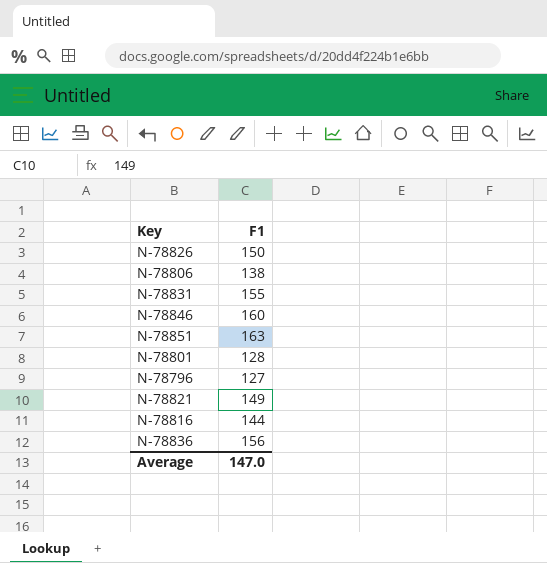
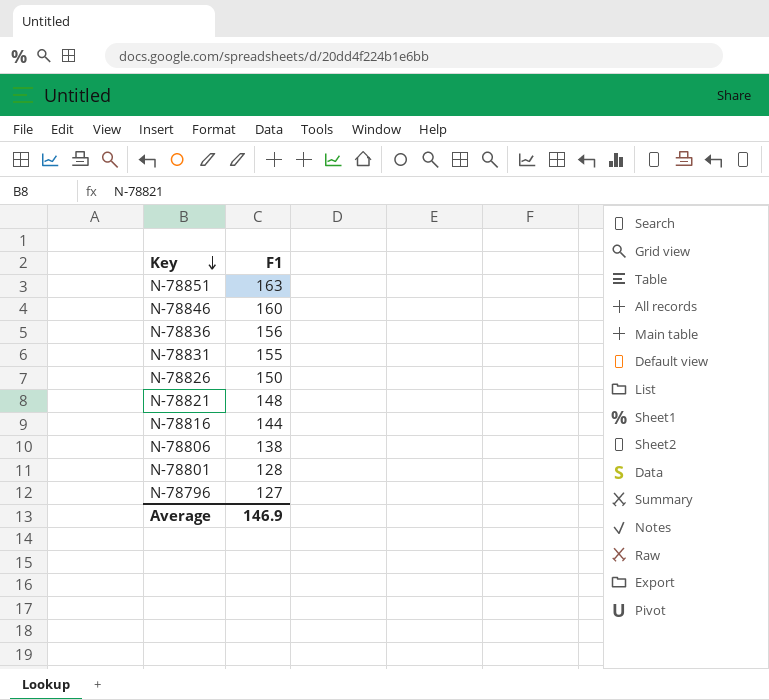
row order: none -> Key descending
N-78821 | F1: 149 -> 148
Average | F1: 147.0 -> 146.9

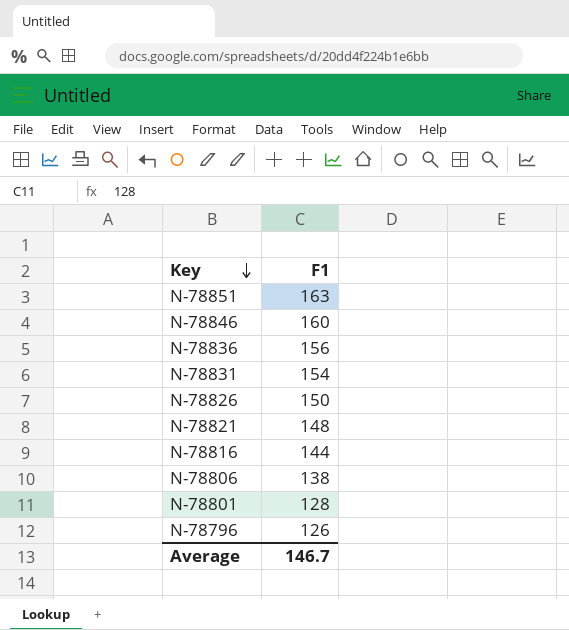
N-78831 | F1: 155 -> 154
N-78796 | F1: 127 -> 126
Average | F1: 146.9 -> 146.7

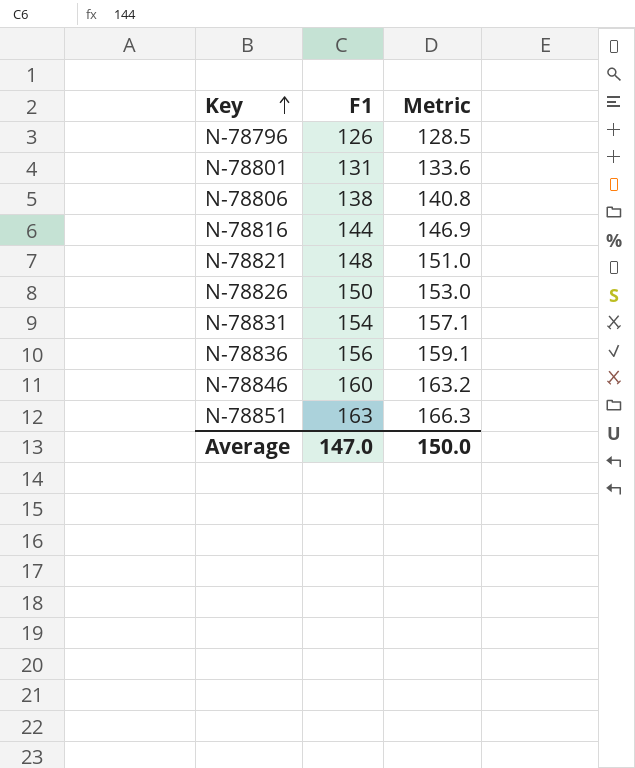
row order: Key descending -> Key ascending
column Metric | formula: none -> [F1] * 1.02
N-78801 | F1: 128 -> 131
Average | F1: 146.7 -> 147.0

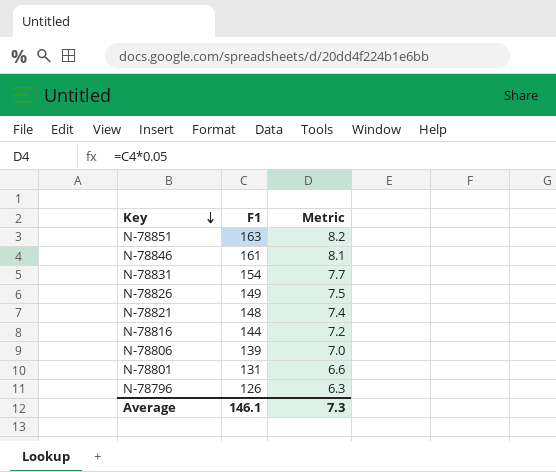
row order: Key ascending -> Key descending
column Metric | formula: [F1] * 1.02 -> [F1] * 0.05
row N-78836: 156 | 159.1 -> none
N-78846 | F1: 160 -> 161
N-78826 | F1: 150 -> 149
N-78806 | F1: 138 -> 139
Average | F1: 147.0 -> 146.1
Average | Metric: 150.0 -> 7.3

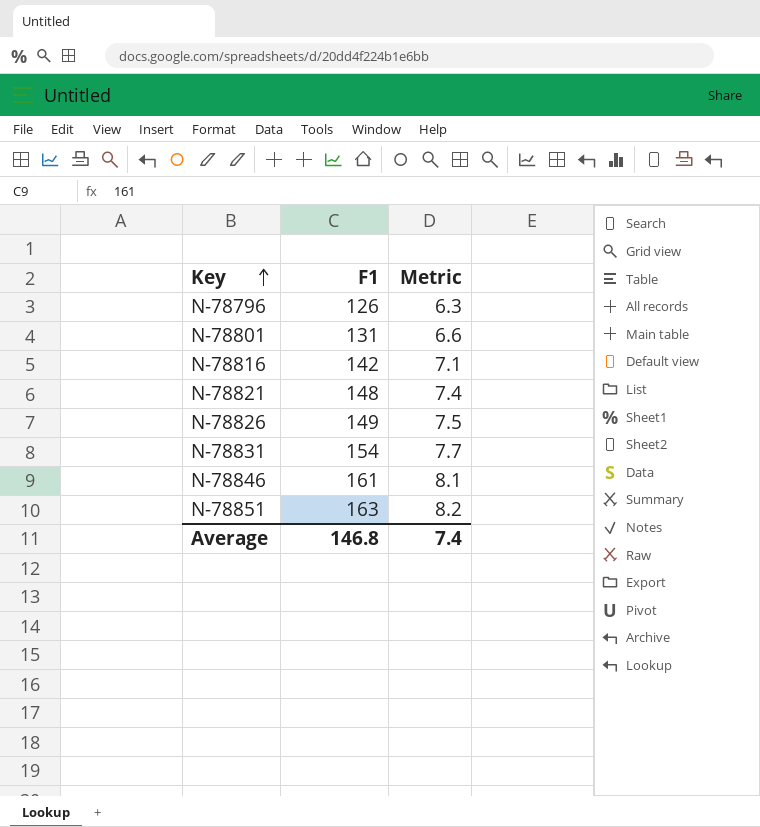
row order: Key descending -> Key ascending
row N-78806: 139 | 7.0 -> none
N-78816 | F1: 144 -> 142
N-78816 | Metric: 7.2 -> 7.1
Average | F1: 146.1 -> 146.8
Average | Metric: 7.3 -> 7.4

